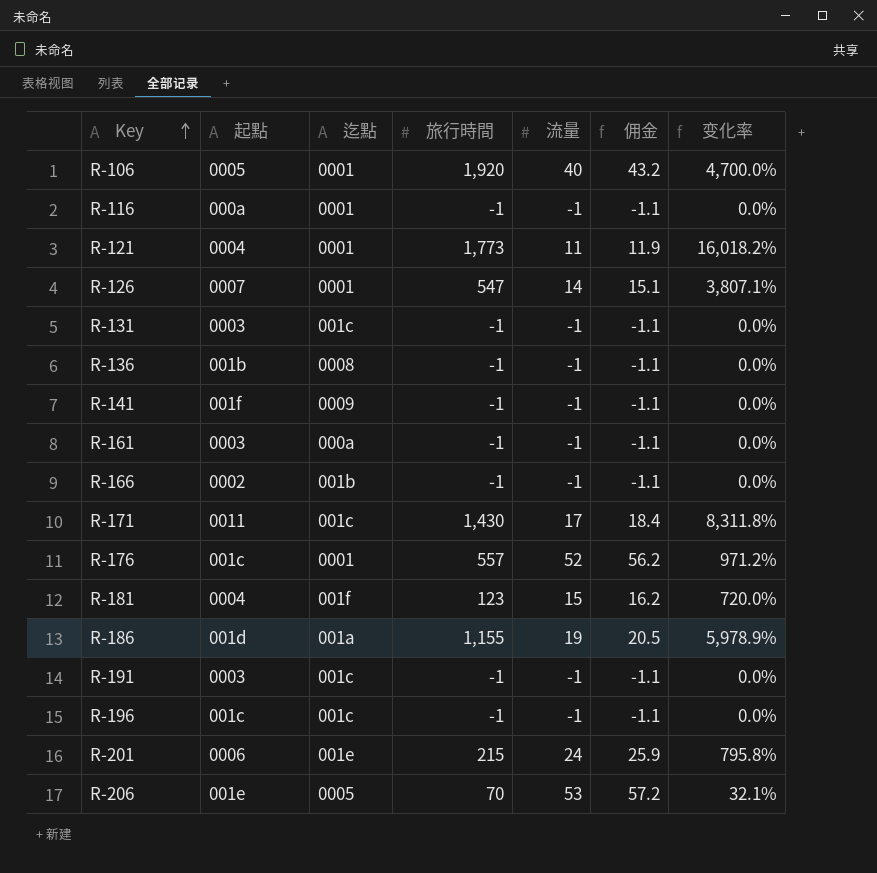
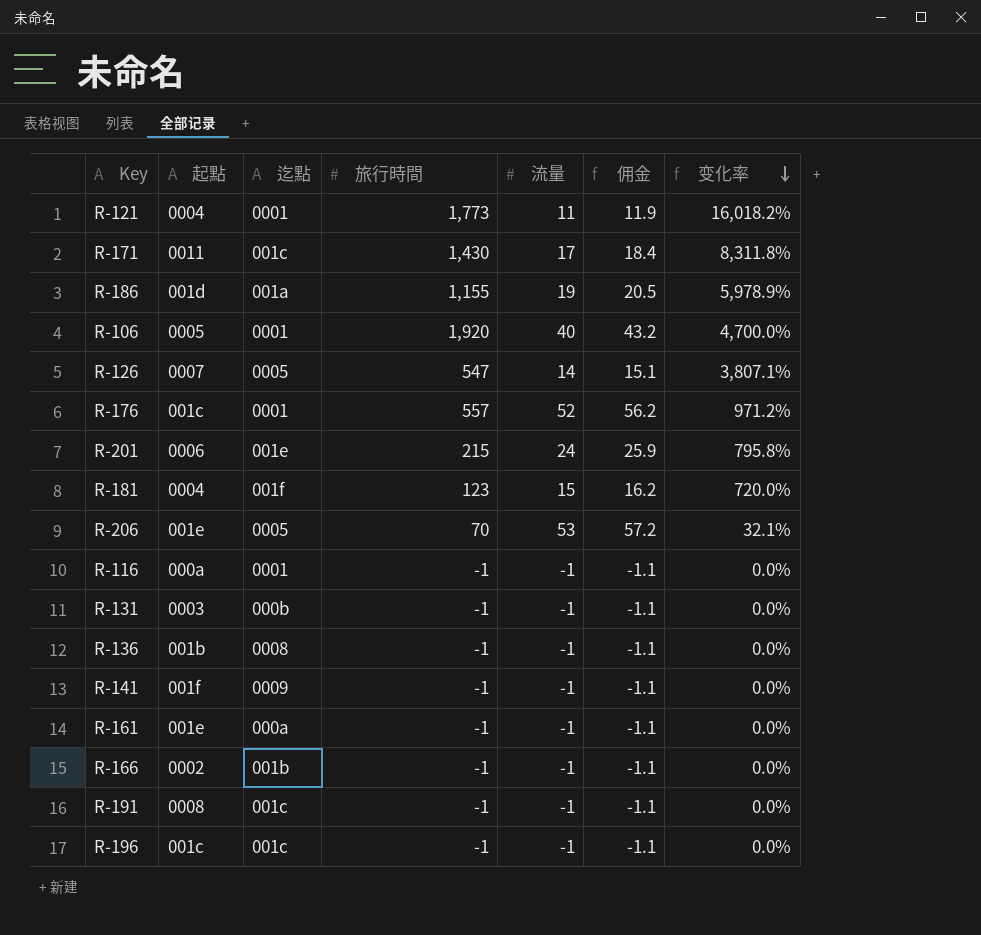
row order: Key ascending -> 变化率 descending
R-126 | 迄點: 0001 -> 0005
R-131 | 迄點: 001c -> 000b
R-161 | 起點: 0003 -> 001e
R-191 | 起點: 0003 -> 0008

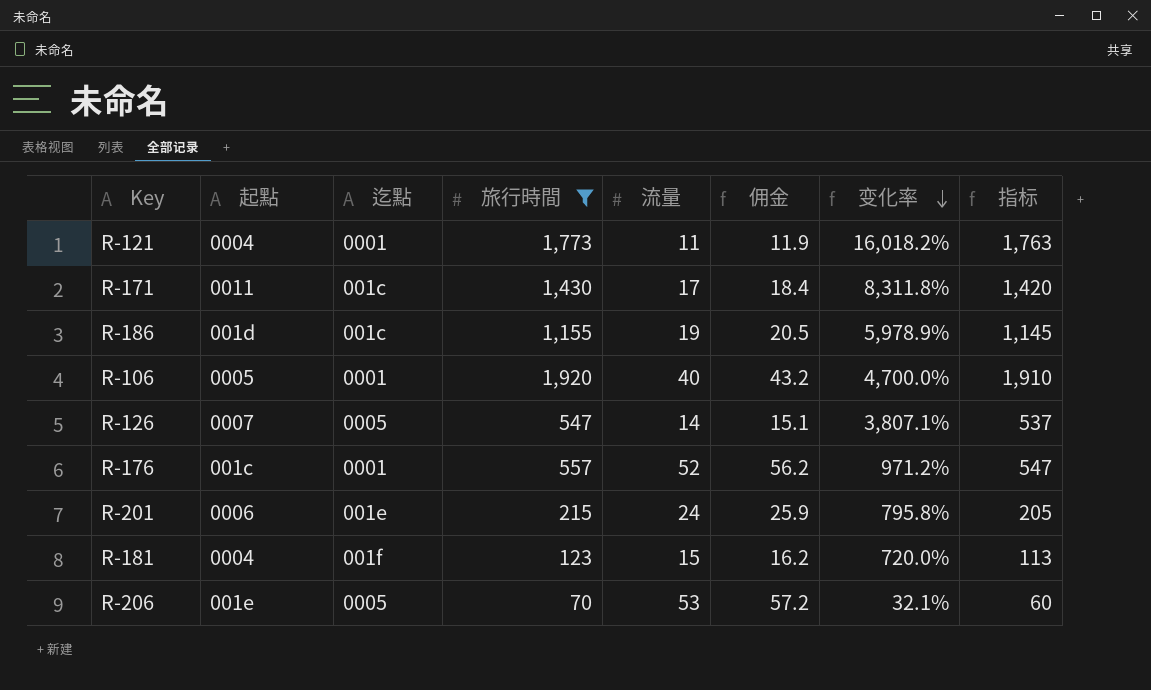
filter: none -> 旅行時間 != -1
column 指标 | formula: none -> [旅行時間] - 10
R-186 | 迄點: 001a -> 001c

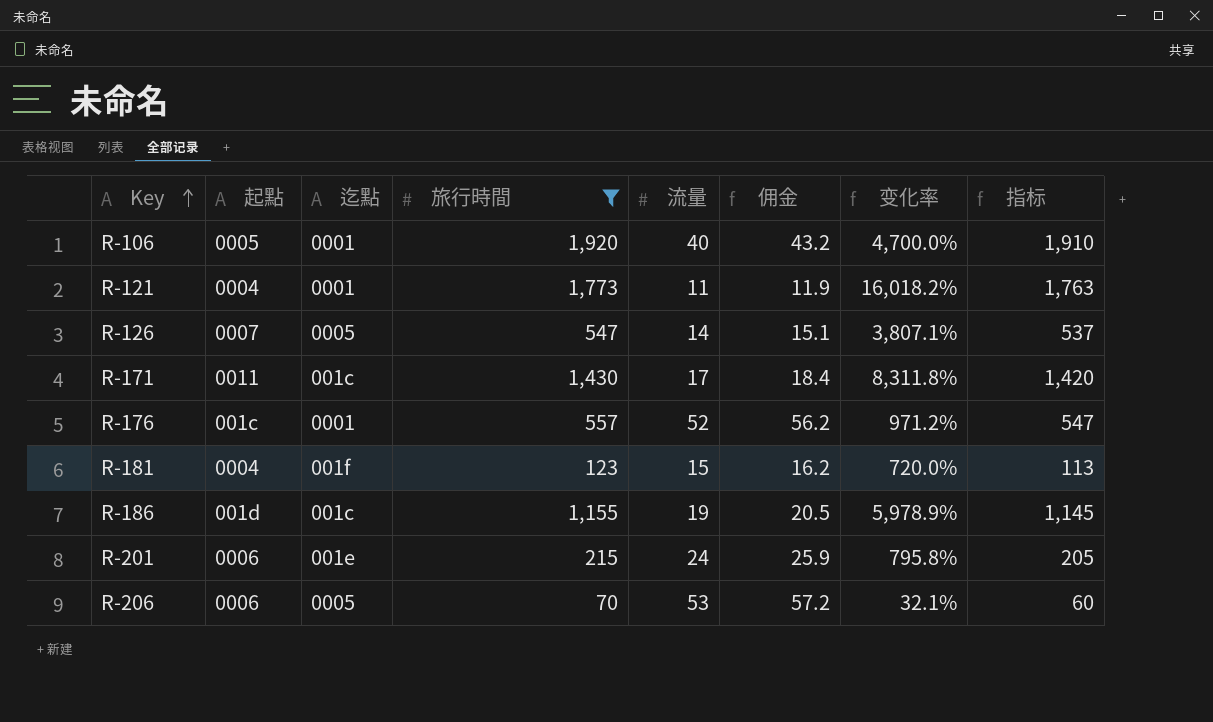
row order: 变化率 descending -> Key ascending
R-206 | 起點: 001e -> 0006

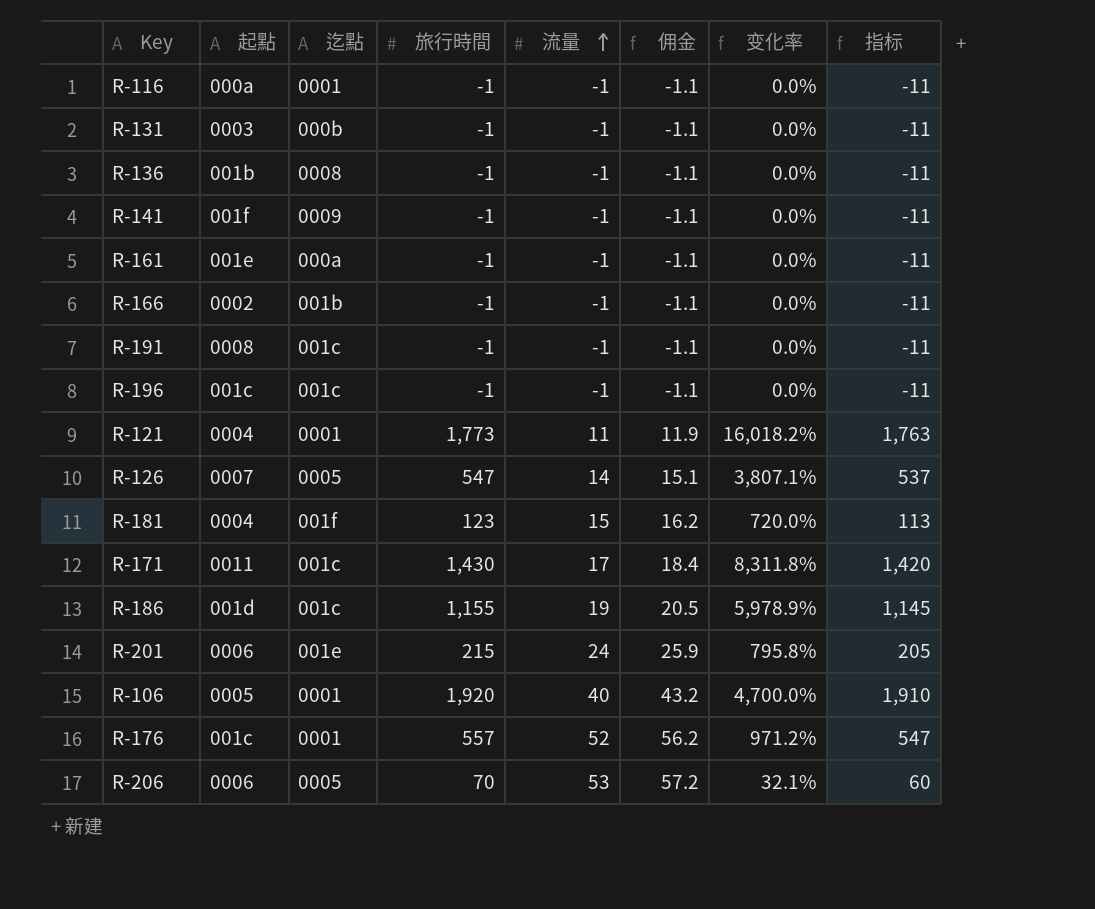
filter: 旅行時間 != -1 -> none
row order: Key ascending -> 流量 ascending

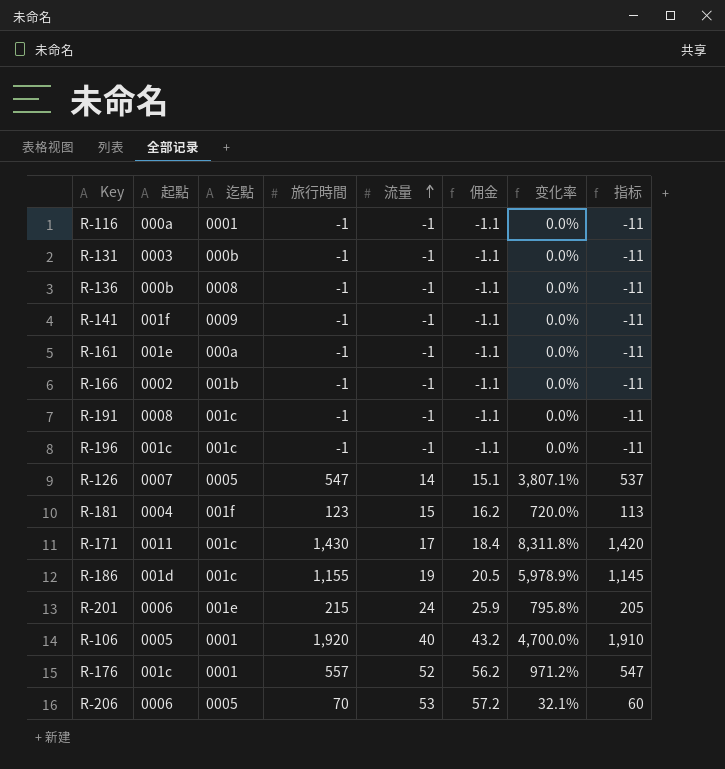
row R-121: 0004 | 0001 | 1,773 | 11 | 11.9 | 16,018.2% | 1,763 -> none
R-136 | 起點: 001b -> 000b

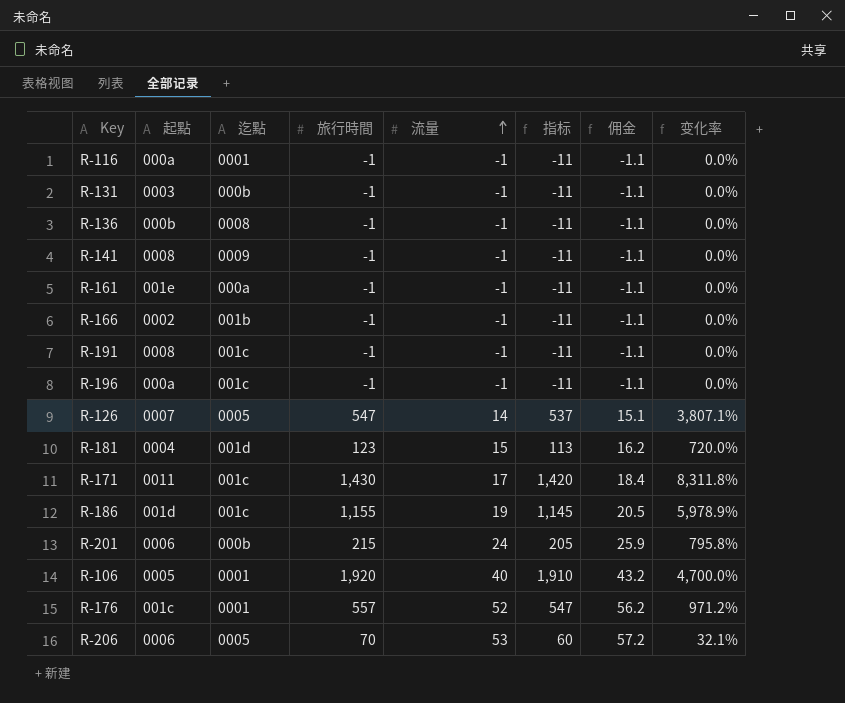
column 指标 | position: 8 -> 6
R-141 | 起點: 001f -> 0008
R-196 | 起點: 001c -> 000a
R-181 | 迄點: 001f -> 001d
R-201 | 迄點: 001e -> 000b

